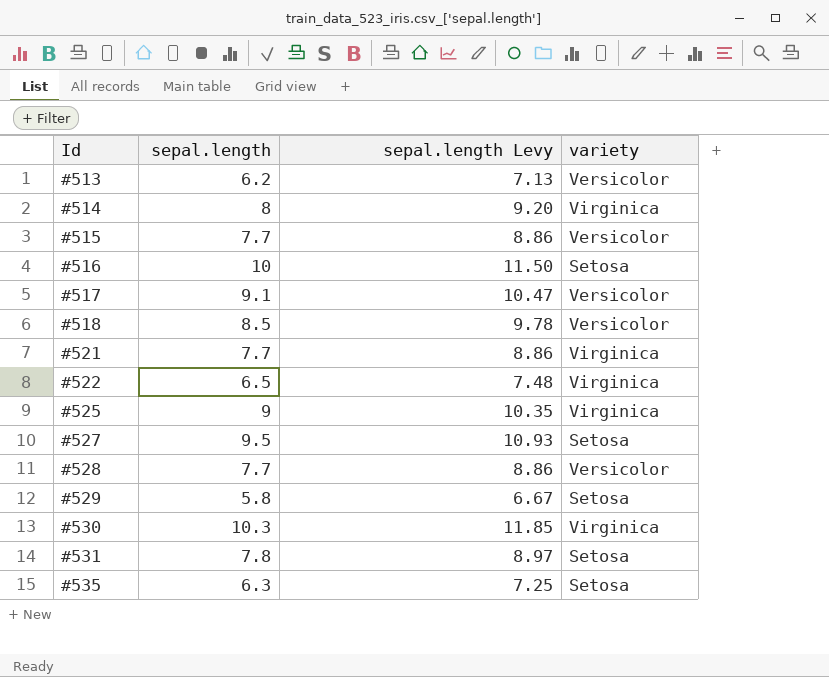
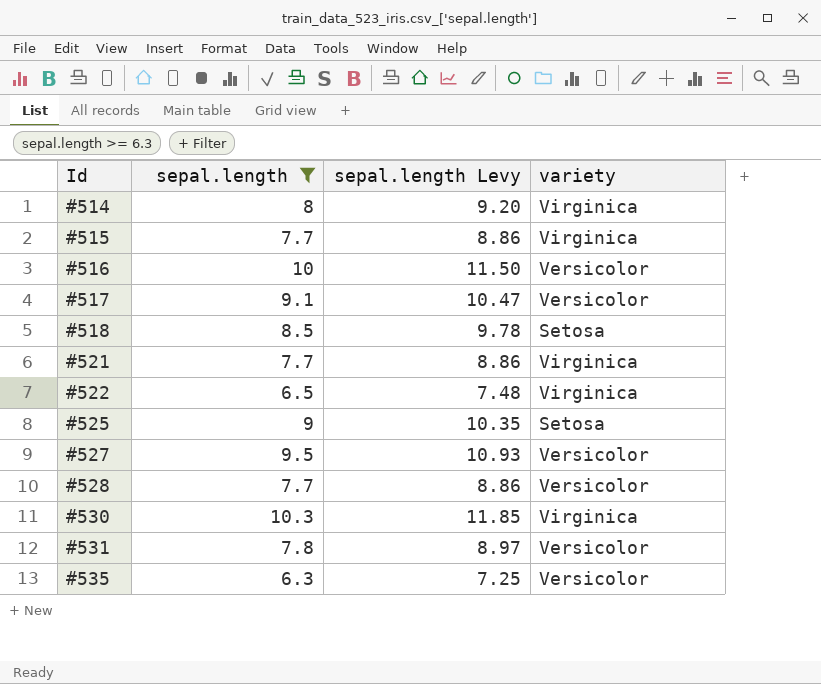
filter: none -> sepal.length >= 6.3
#515 | variety: Versicolor -> Virginica
#516 | variety: Setosa -> Versicolor
#518 | variety: Versicolor -> Setosa
#525 | variety: Virginica -> Setosa
#527 | variety: Setosa -> Versicolor
#531 | variety: Setosa -> Versicolor
#535 | variety: Setosa -> Versicolor

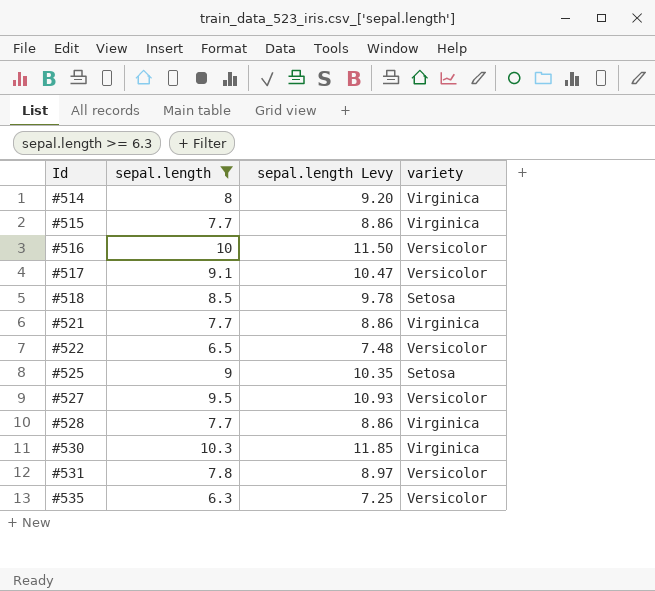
#522 | variety: Virginica -> Versicolor
#528 | variety: Versicolor -> Virginica

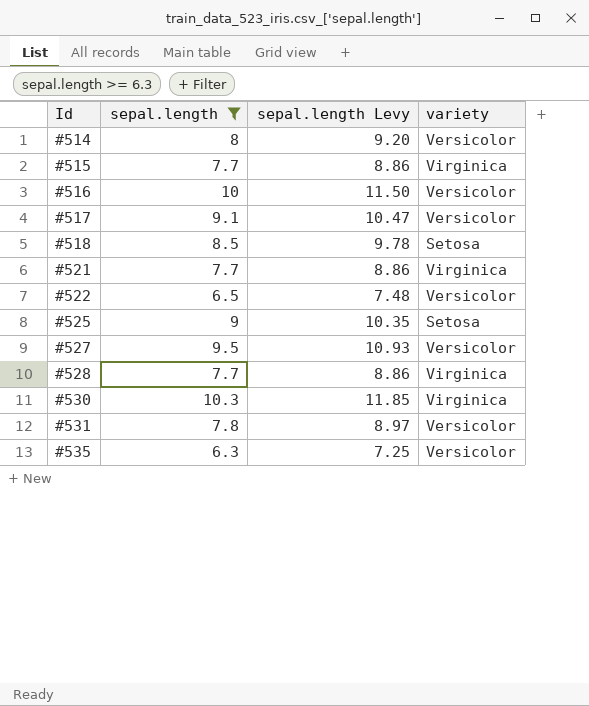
#514 | variety: Virginica -> Versicolor

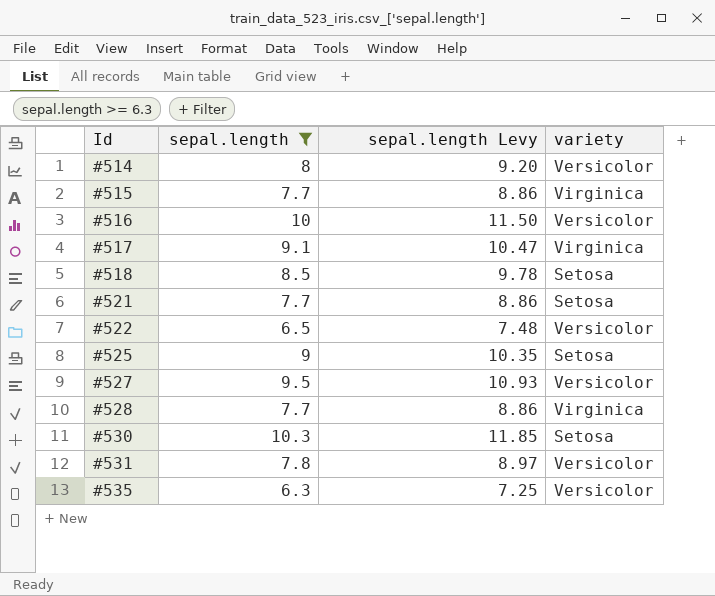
#517 | variety: Versicolor -> Virginica
#521 | variety: Virginica -> Setosa
#530 | variety: Virginica -> Setosa

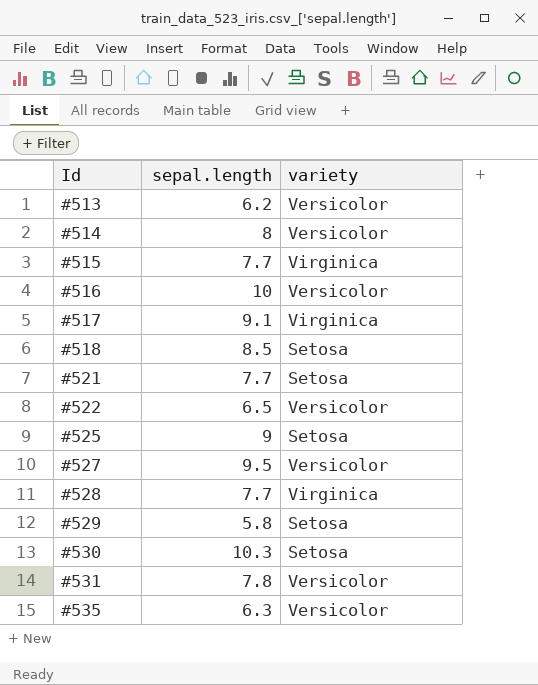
filter: sepal.length >= 6.3 -> none
column sepal.length Levy | formula: [sepal.length] * 1.15 -> none

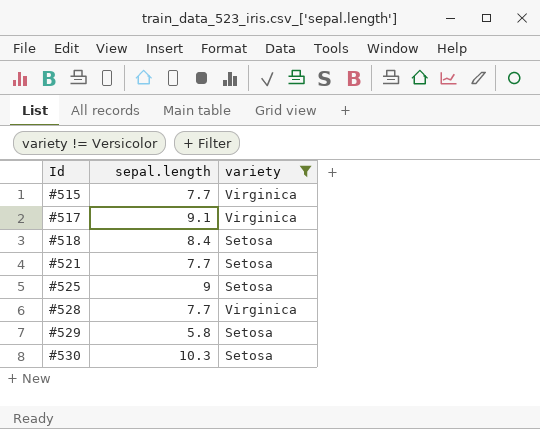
filter: none -> variety != Versicolor
#518 | sepal.length: 8.5 -> 8.4

